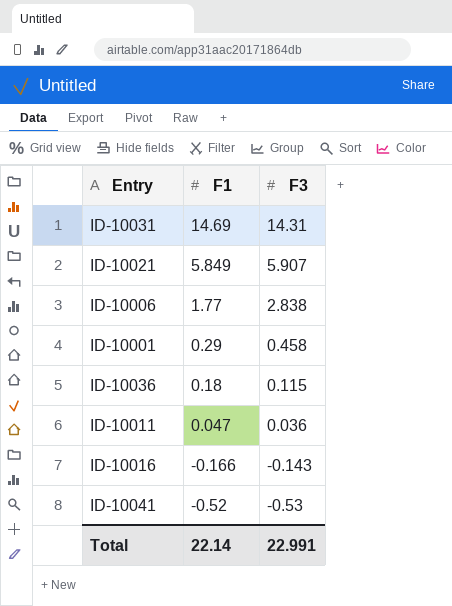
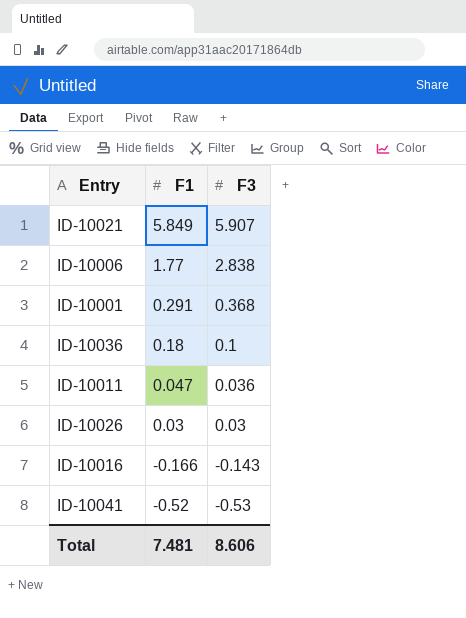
row ID-10031: 14.69 | 14.31 -> none
ID-10001 | F1: 0.29 -> 0.291
ID-10001 | F3: 0.458 -> 0.368
ID-10036 | F3: 0.115 -> 0.1
row ID-10026: none -> 0.03 | 0.03
Total | F1: 22.14 -> 7.481
Total | F3: 22.991 -> 8.606

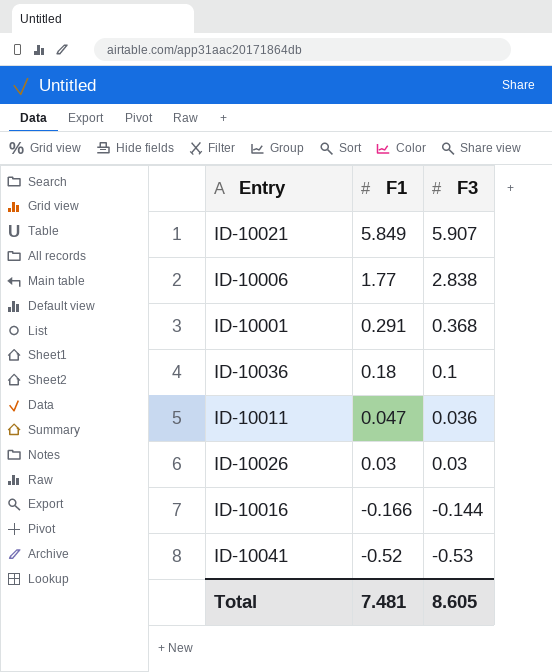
ID-10016 | F3: -0.143 -> -0.144
Total | F3: 8.606 -> 8.605

